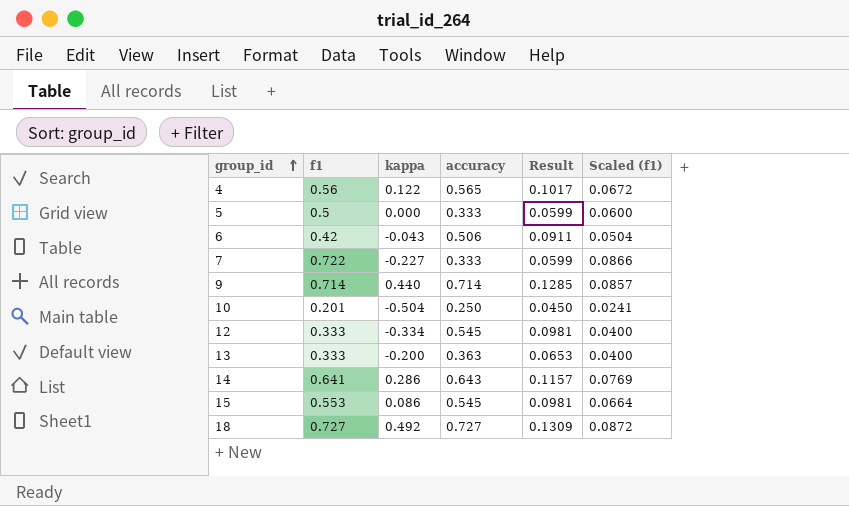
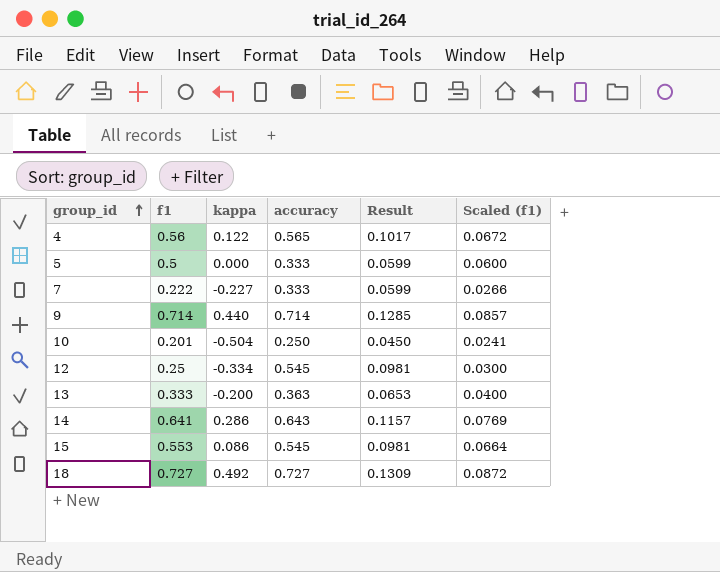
row 6: 0.42 | -0.043 | 0.506 | 0.0911 | 0.0504 -> none
7 | f1: 0.722 -> 0.222
7 | Scaled (f1): 0.0866 -> 0.0266
12 | f1: 0.333 -> 0.25
12 | Scaled (f1): 0.0400 -> 0.0300

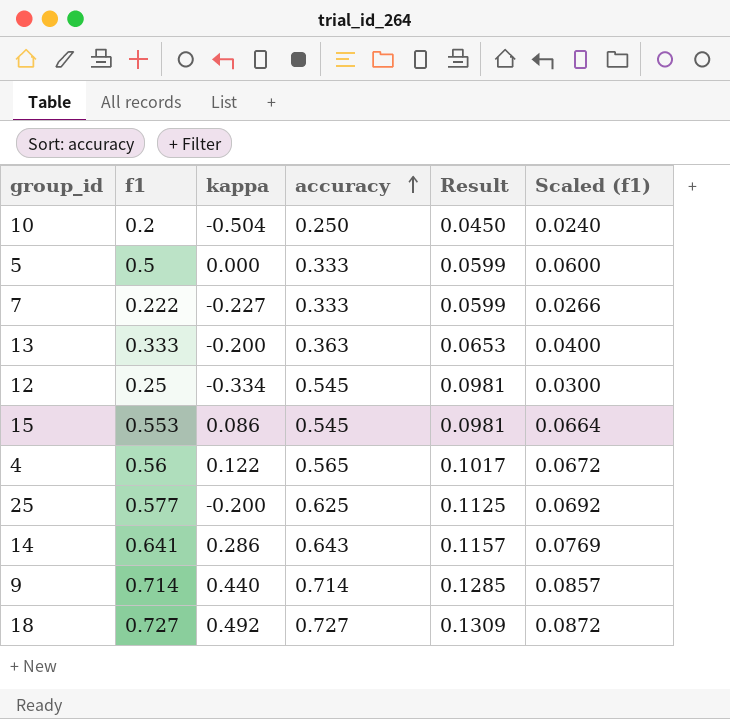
row order: group_id ascending -> accuracy ascending
10 | f1: 0.201 -> 0.2
10 | Scaled (f1): 0.0241 -> 0.0240
row 25: none -> 0.577 | -0.200 | 0.625 | 0.1125 | 0.0692

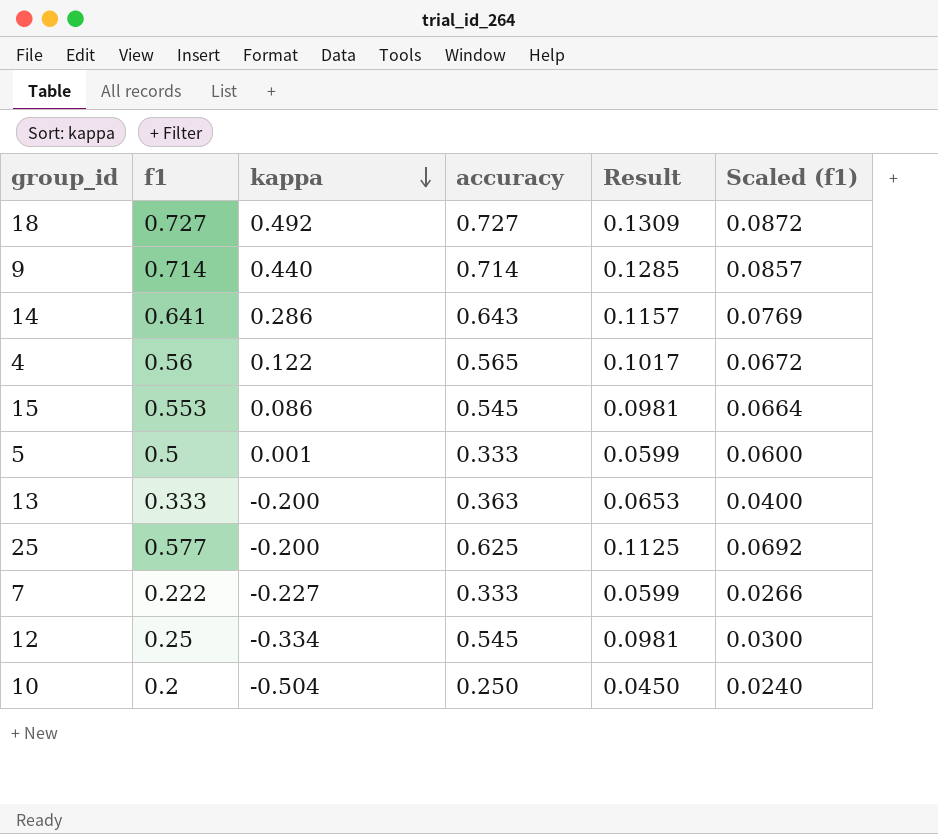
row order: accuracy ascending -> kappa descending
5 | kappa: 0.000 -> 0.001

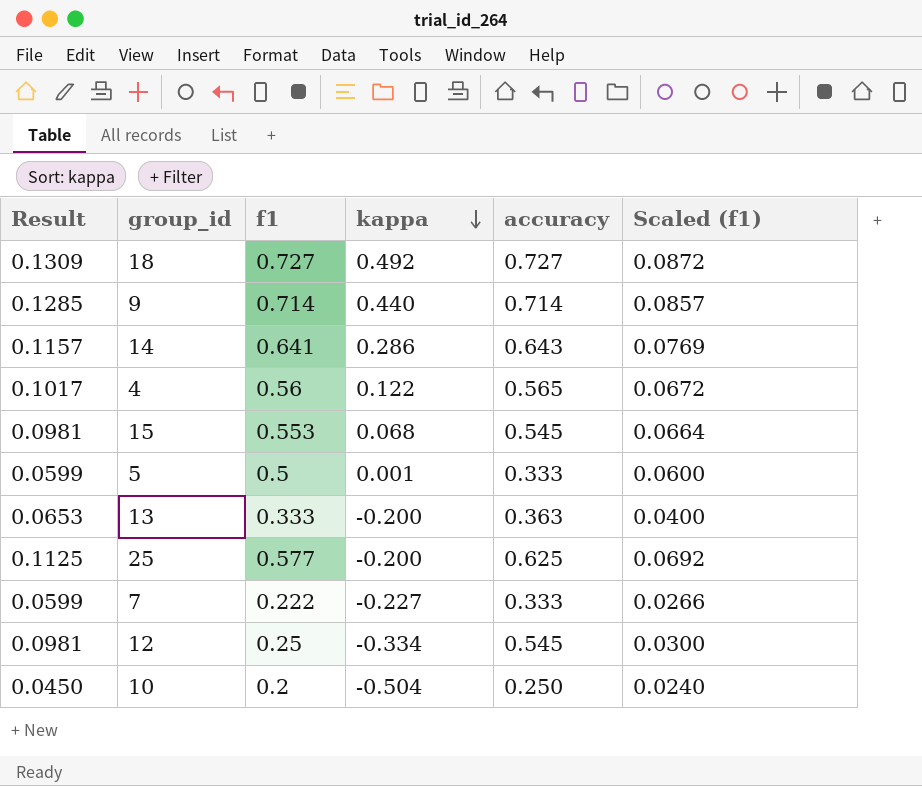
column Result | position: 5 -> 1
15 | kappa: 0.086 -> 0.068

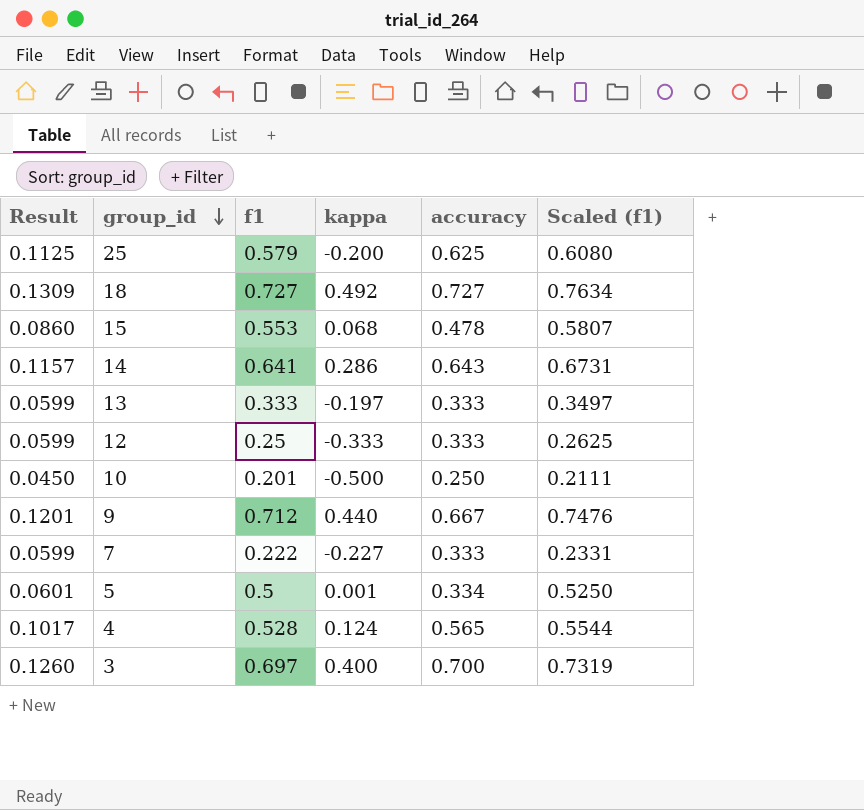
row order: kappa descending -> group_id descending
column Scaled (f1) | formula: [f1] * 0.12 -> [f1] * 1.05
25 | f1: 0.577 -> 0.579
15 | Result: 0.0981 -> 0.0860
15 | accuracy: 0.545 -> 0.478
13 | Result: 0.0653 -> 0.0599
13 | kappa: -0.200 -> -0.197
13 | accuracy: 0.363 -> 0.333
12 | Result: 0.0981 -> 0.0599
12 | kappa: -0.334 -> -0.333
12 | accuracy: 0.545 -> 0.333
10 | f1: 0.2 -> 0.201
10 | kappa: -0.504 -> -0.500
9 | Result: 0.1285 -> 0.1201
9 | f1: 0.714 -> 0.712
9 | accuracy: 0.714 -> 0.667
5 | Result: 0.0599 -> 0.0601
5 | accuracy: 0.333 -> 0.334
4 | f1: 0.56 -> 0.528
4 | kappa: 0.122 -> 0.124
row 3: none -> 0.1260 | 0.697 | 0.400 | 0.700 | 0.7319

